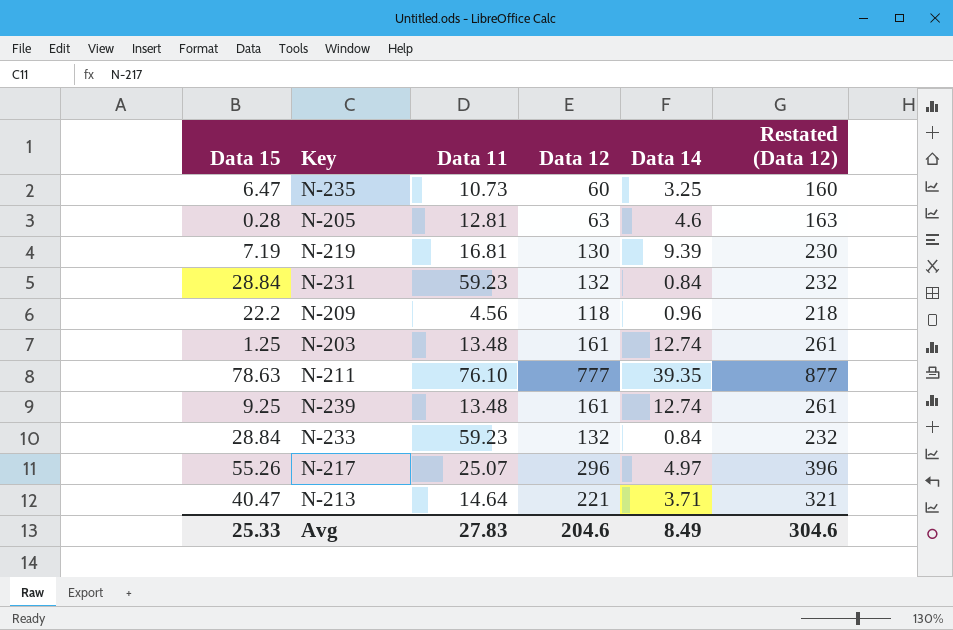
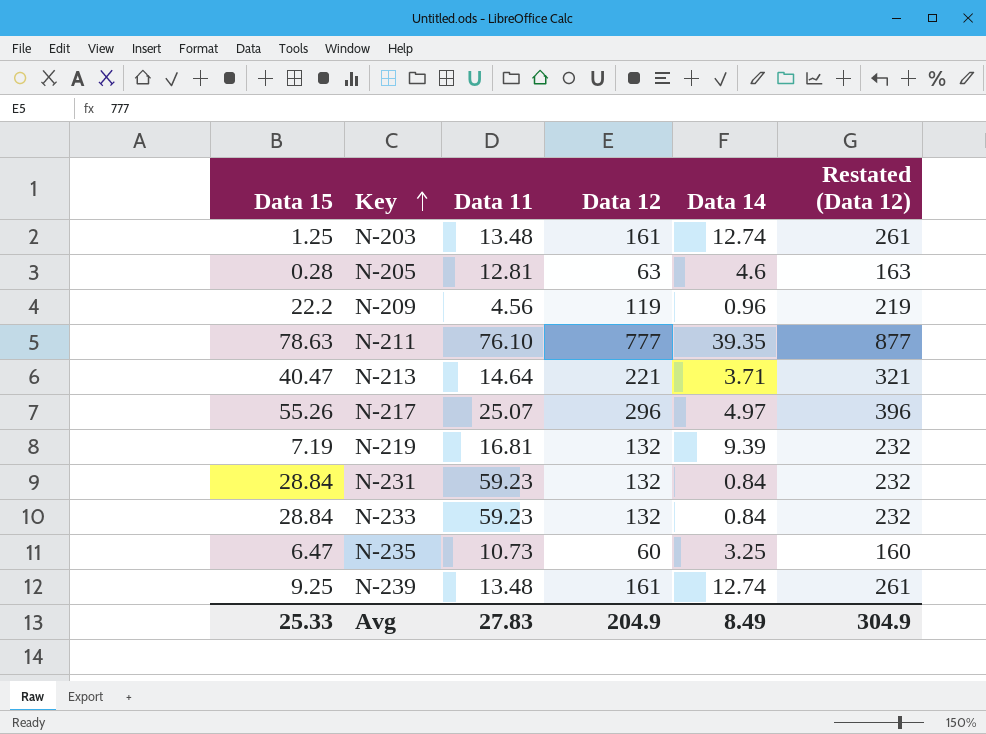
row order: none -> Key ascending
N-209 | Data 12: 118 -> 119
N-209 | Restated (Data 12): 218 -> 219
N-219 | Data 12: 130 -> 132
N-219 | Restated (Data 12): 230 -> 232
Avg | Data 12: 204.6 -> 204.9
Avg | Restated (Data 12): 304.6 -> 304.9

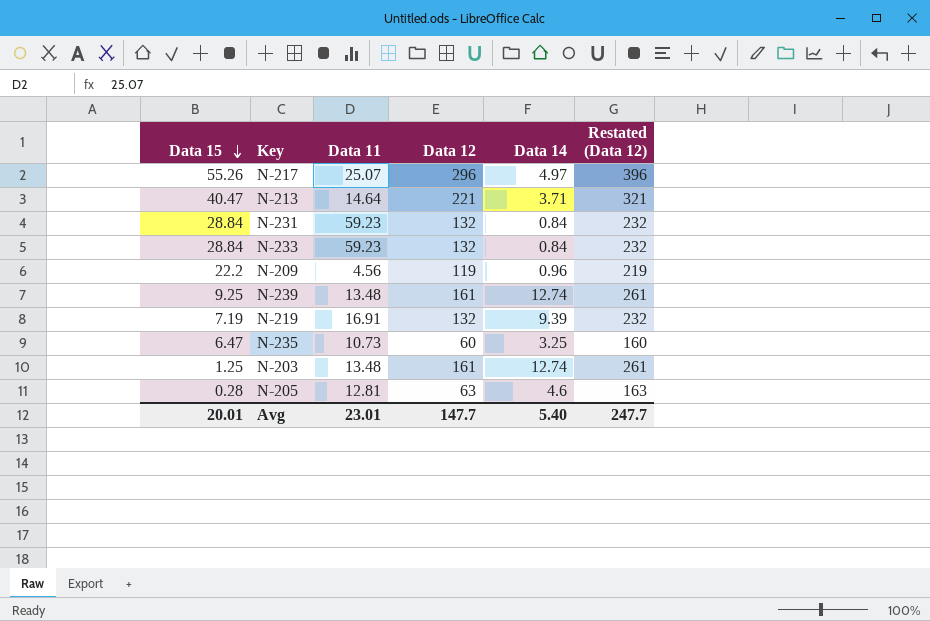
row order: Key ascending -> Data 15 descending
row N-211: 78.63 | 76.10 | 777 | 39.35 | 877 -> none
N-219 | Data 11: 16.81 -> 16.91
Avg | Data 15: 25.33 -> 20.01
Avg | Data 11: 27.83 -> 23.01
Avg | Data 12: 204.9 -> 147.7
Avg | Data 14: 8.49 -> 5.40
Avg | Restated (Data 12): 304.9 -> 247.7

